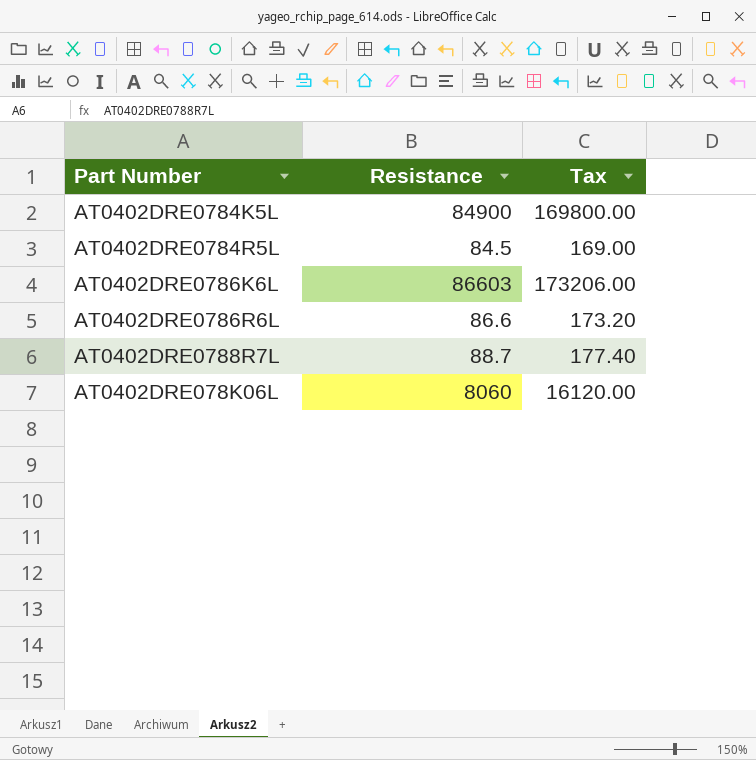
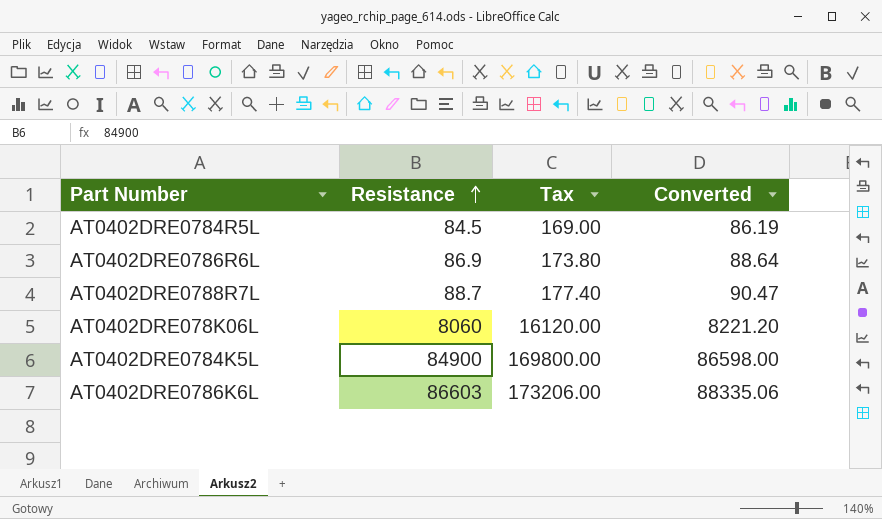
row order: none -> Resistance ascending
column Converted | formula: none -> [Resistance] * 1.02
AT0402DRE0786R6L | Resistance: 86.6 -> 86.9
AT0402DRE0786R6L | Tax: 173.20 -> 173.80

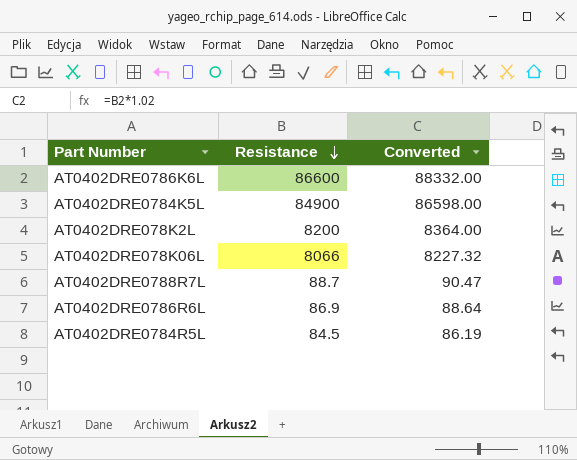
row order: Resistance ascending -> Resistance descending
column Tax | formula: [Resistance] * 2 -> none
AT0402DRE0786K6L | Resistance: 86603 -> 86600
AT0402DRE0786K6L | Converted: 88335.06 -> 88332.00
row AT0402DRE078K2L: none -> 8200 | 8364.00
AT0402DRE078K06L | Resistance: 8060 -> 8066
AT0402DRE078K06L | Converted: 8221.20 -> 8227.32

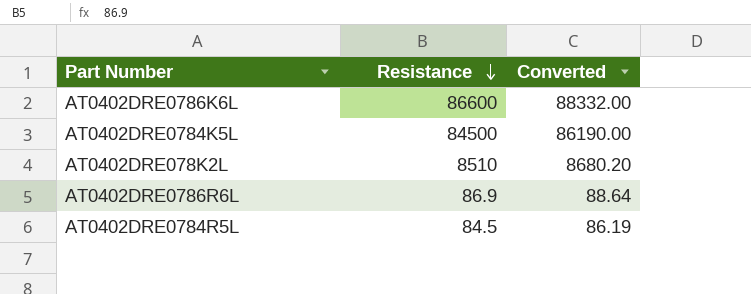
row AT0402DRE078K06L: 8066 | 8227.32 -> none
row AT0402DRE0788R7L: 88.7 | 90.47 -> none
AT0402DRE0784K5L | Resistance: 84900 -> 84500
AT0402DRE0784K5L | Converted: 86598.00 -> 86190.00
AT0402DRE078K2L | Resistance: 8200 -> 8510
AT0402DRE078K2L | Converted: 8364.00 -> 8680.20

